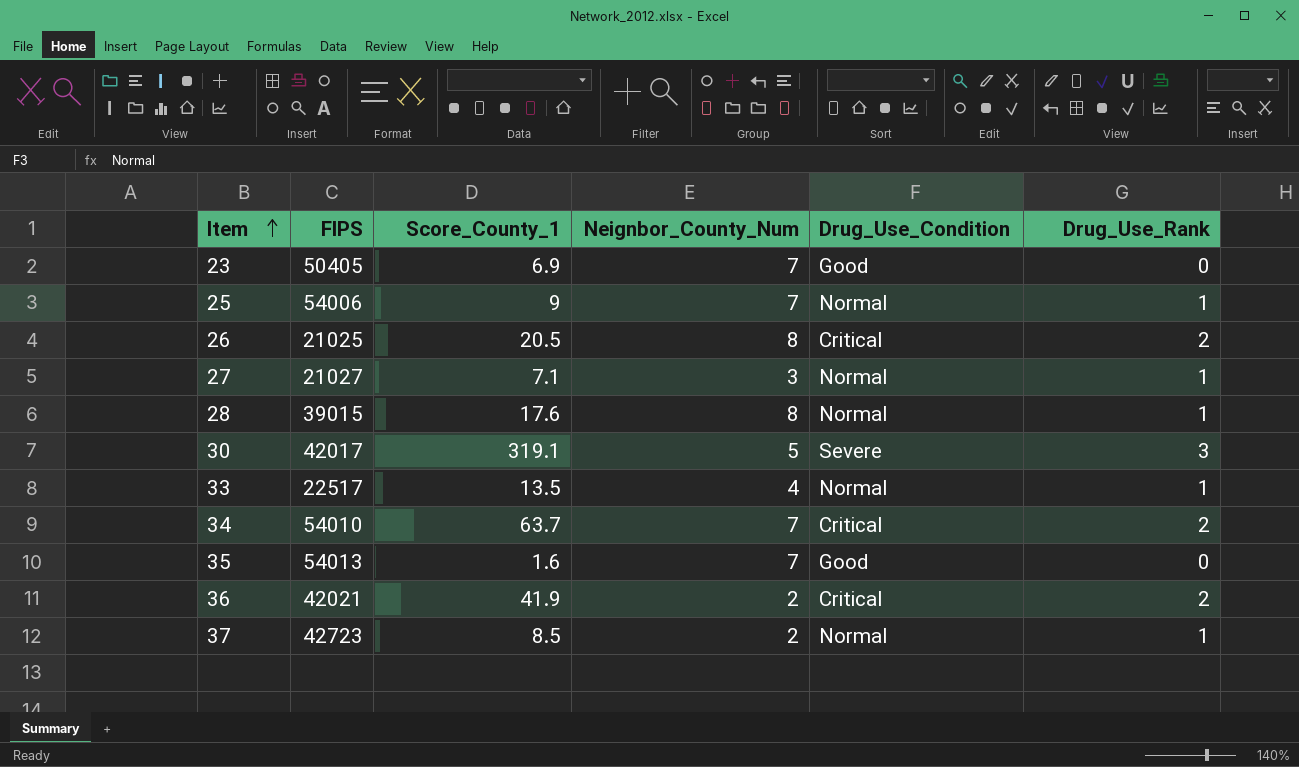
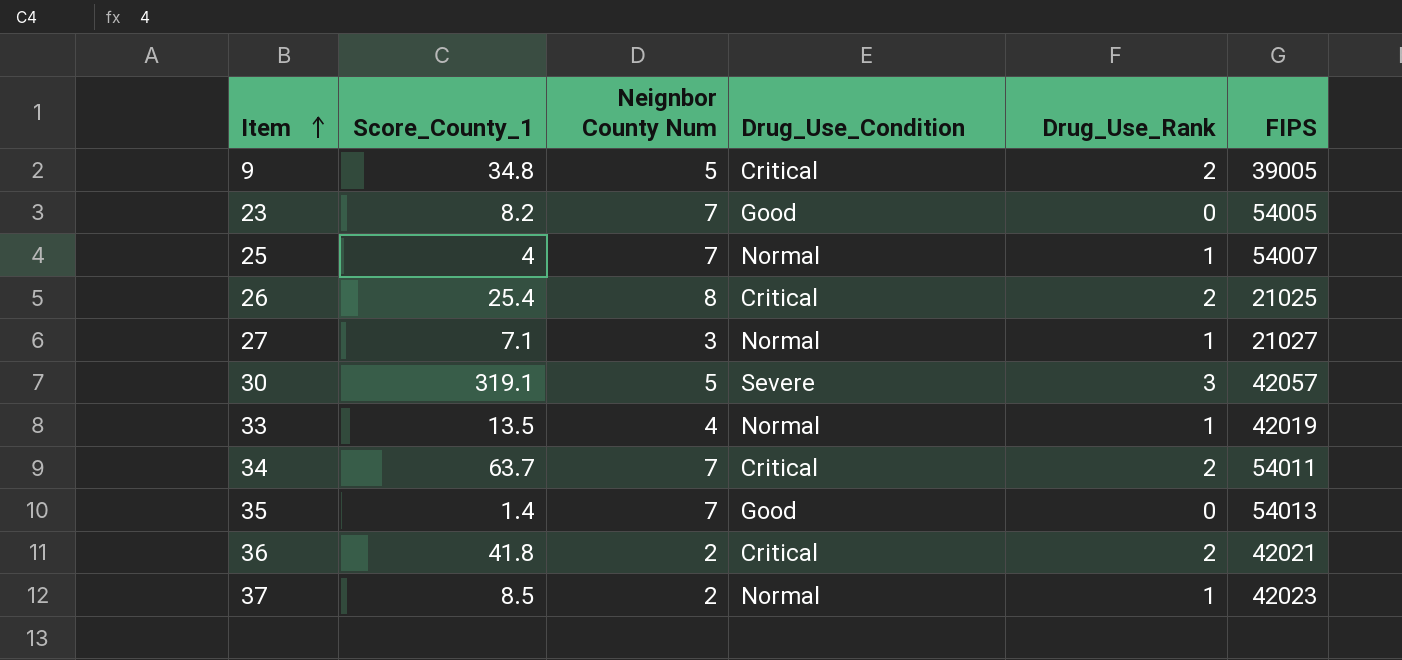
column name: Neignbor_County_Num -> Neignbor County Num
column FIPS | position: 2 -> 6
row 28: 39015 | 17.6 | 8 | Normal | 1 -> none
row 9: none -> 34.8 | 5 | Critical | 2 | 39005
23 | Score_County_1: 6.9 -> 8.2
23 | FIPS: 50405 -> 54005
25 | Score_County_1: 9 -> 4
25 | FIPS: 54006 -> 54007
26 | Score_County_1: 20.5 -> 25.4
30 | FIPS: 42017 -> 42057
33 | FIPS: 22517 -> 42019
34 | FIPS: 54010 -> 54011
35 | Score_County_1: 1.6 -> 1.4
36 | Score_County_1: 41.9 -> 41.8
37 | FIPS: 42723 -> 42023

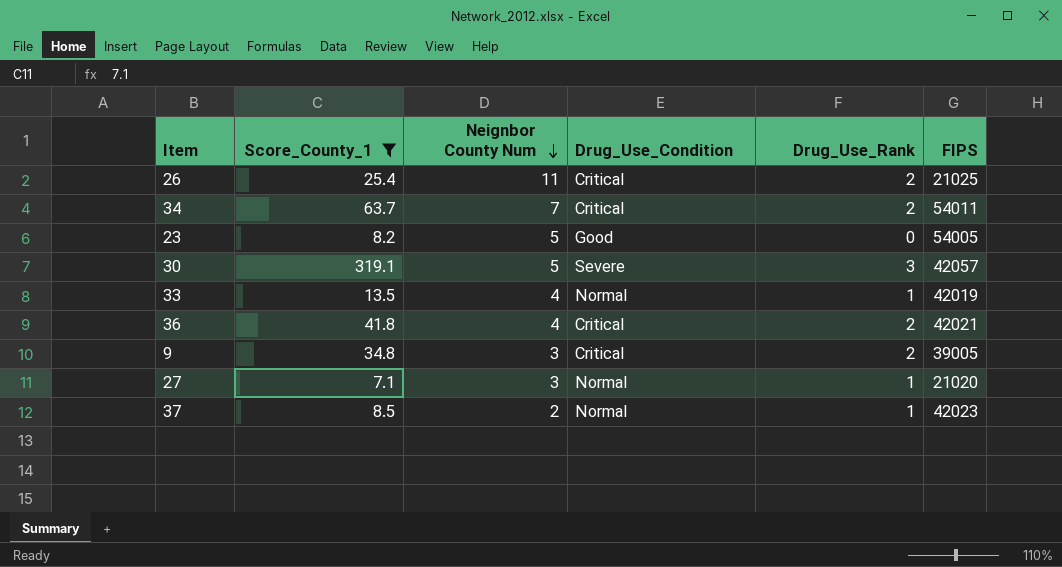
filter: none -> Score_County_1 >= 7.1
row order: Item ascending -> Neignbor County Num descending
26 | Neignbor County Num: 8 -> 11
23 | Neignbor County Num: 7 -> 5
36 | Neignbor County Num: 2 -> 4
9 | Neignbor County Num: 5 -> 3
27 | FIPS: 21027 -> 21020

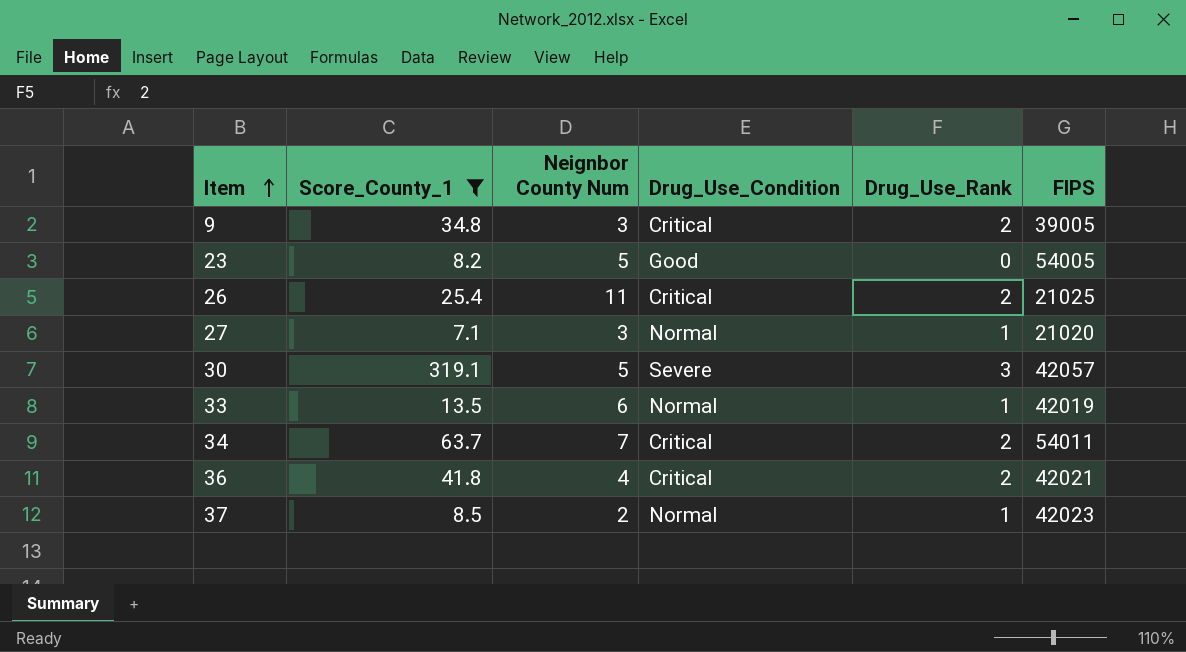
row order: Neignbor County Num descending -> Item ascending
33 | Neignbor County Num: 4 -> 6

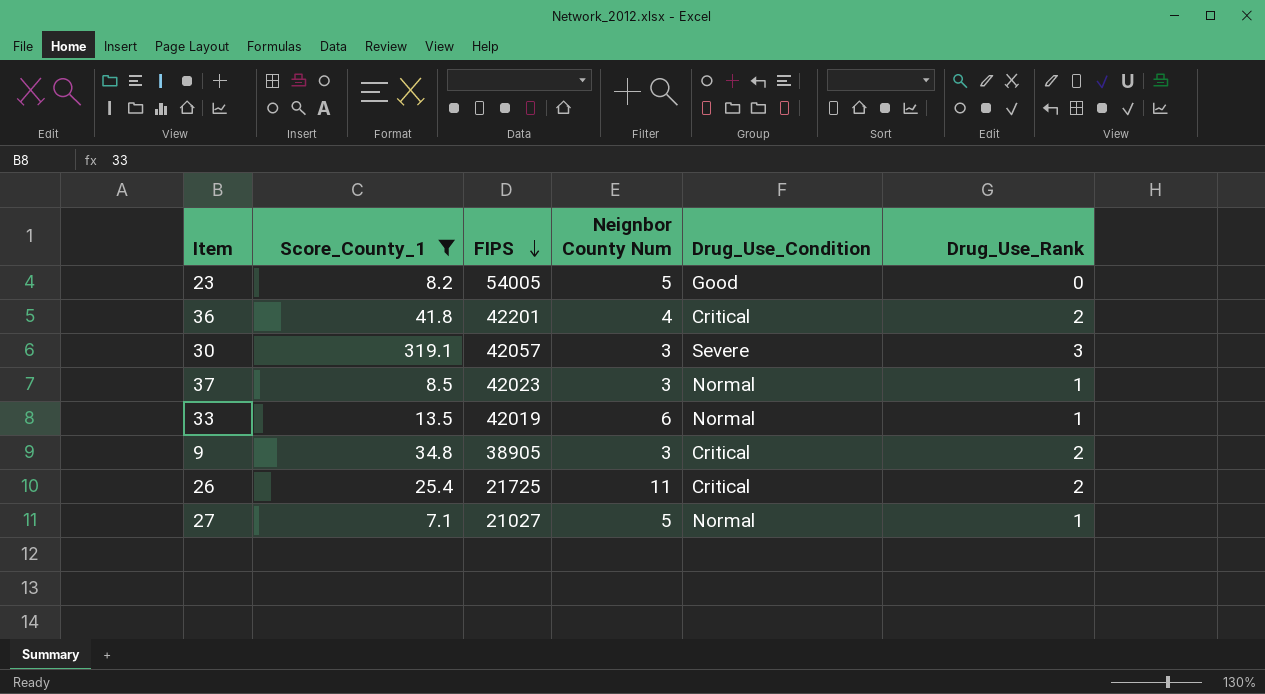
row order: Item ascending -> FIPS descending
column FIPS | position: 6 -> 3
row 34: 63.7 | 7 | Critical | 2 | 54011 -> none
36 | FIPS: 42021 -> 42201
30 | Neignbor County Num: 5 -> 3
37 | Neignbor County Num: 2 -> 3
9 | FIPS: 39005 -> 38905
26 | FIPS: 21025 -> 21725
27 | FIPS: 21020 -> 21027
27 | Neignbor County Num: 3 -> 5

